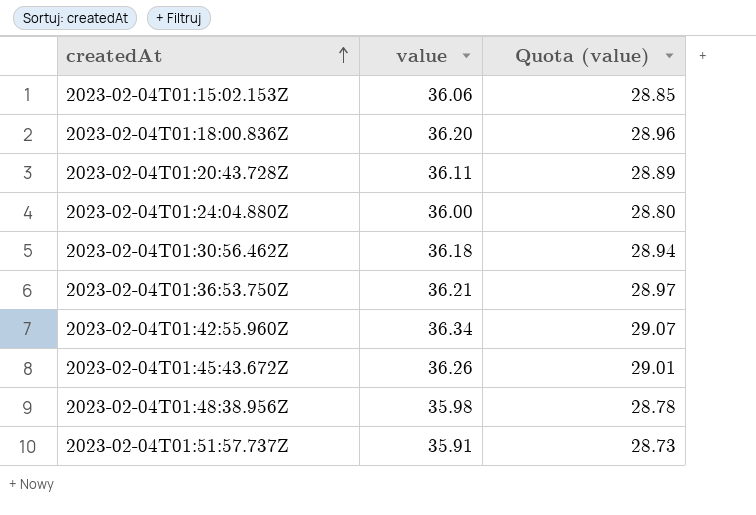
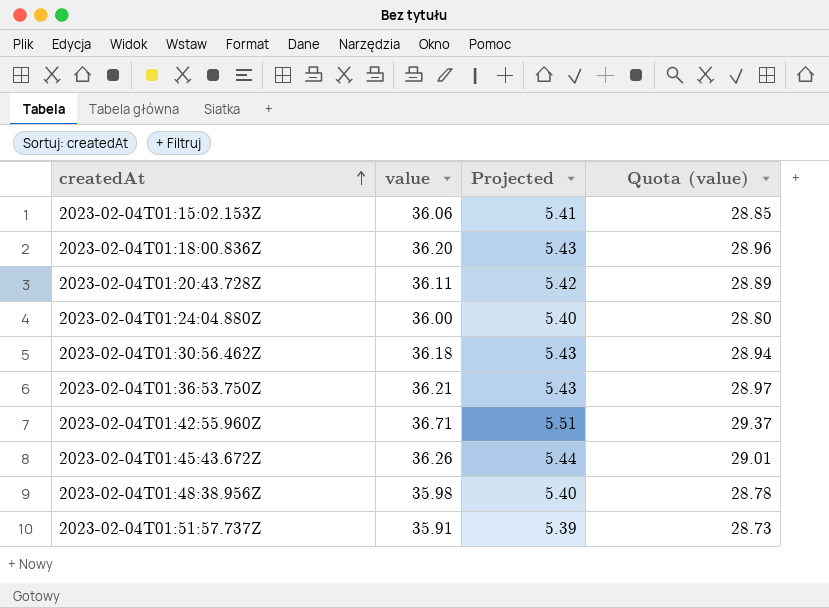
column Projected | formula: none -> [value] * 0.15
2023-02-04T01:42:55.960Z | value: 36.34 -> 36.71
2023-02-04T01:42:55.960Z | Quota (value): 29.07 -> 29.37

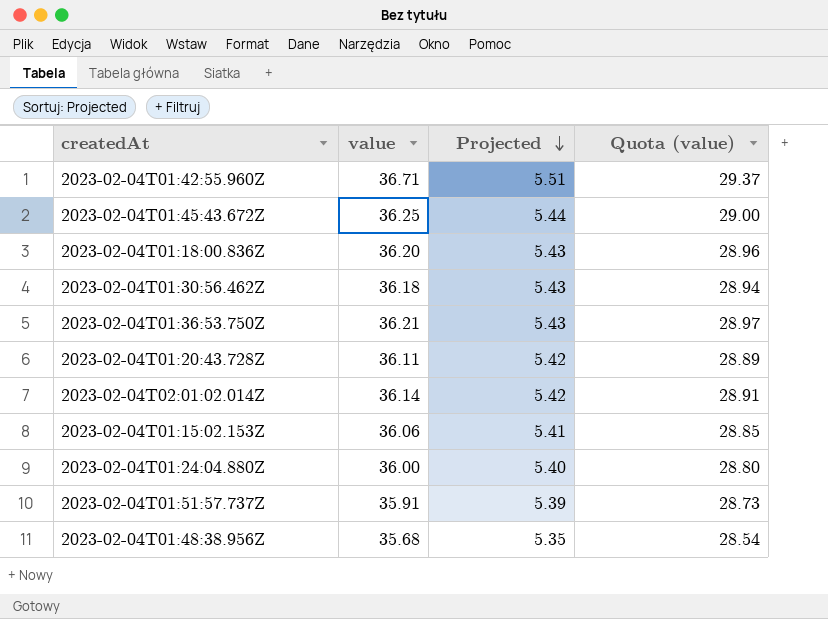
row order: createdAt ascending -> Projected descending
2023-02-04T01:45:43.672Z | value: 36.26 -> 36.25
2023-02-04T01:45:43.672Z | Quota (value): 29.01 -> 29.00
row 2023-02-04T02:01:02.014Z: none -> 36.14 | 5.42 | 28.91
2023-02-04T01:48:38.956Z | value: 35.98 -> 35.68
2023-02-04T01:48:38.956Z | Projected: 5.40 -> 5.35
2023-02-04T01:48:38.956Z | Quota (value): 28.78 -> 28.54

